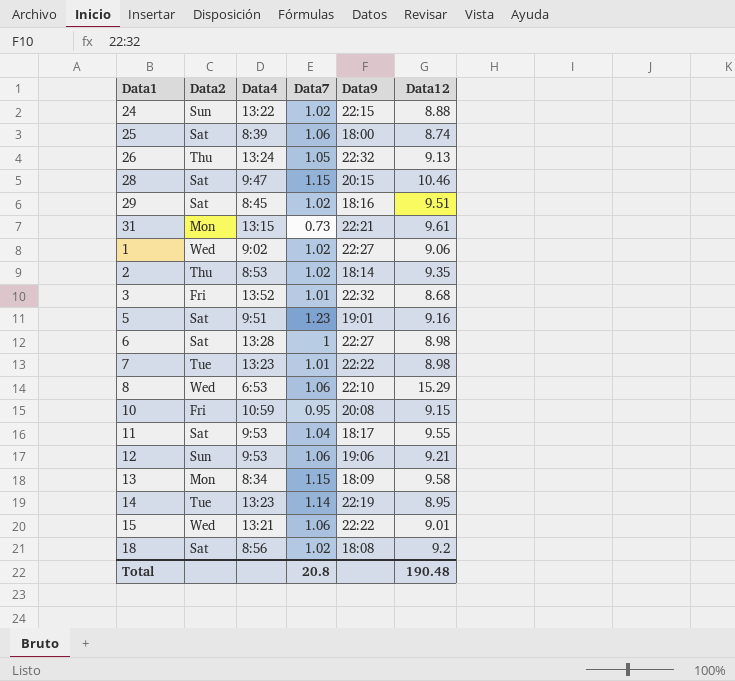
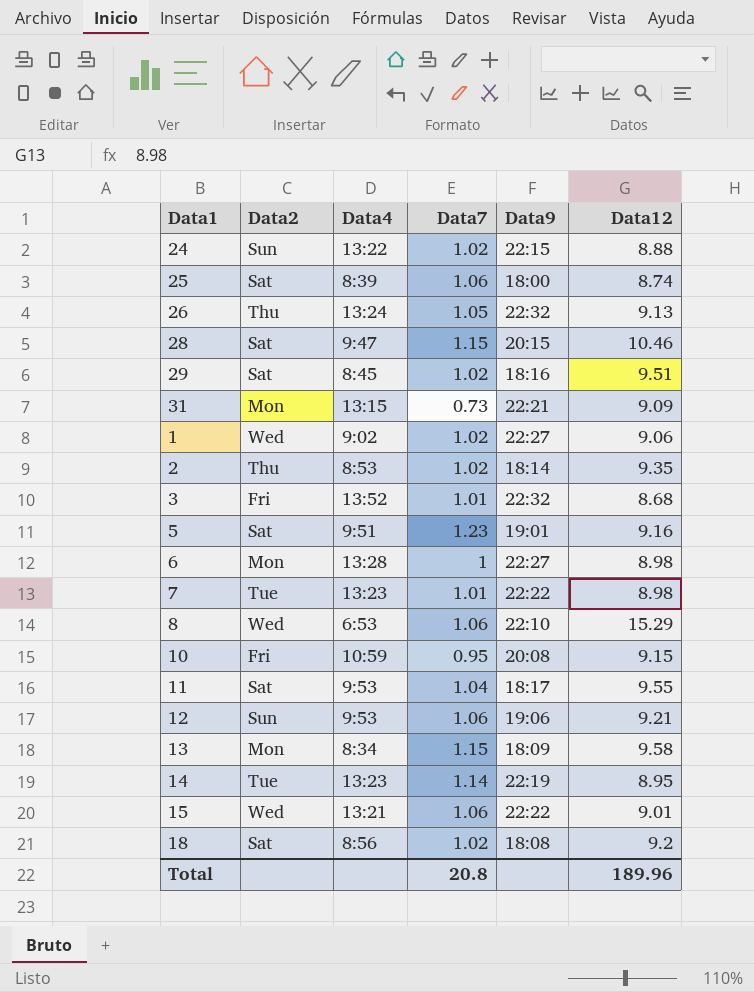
31 | Data12: 9.61 -> 9.09
6 | Data2: Sat -> Mon
Total | Data12: 190.48 -> 189.96

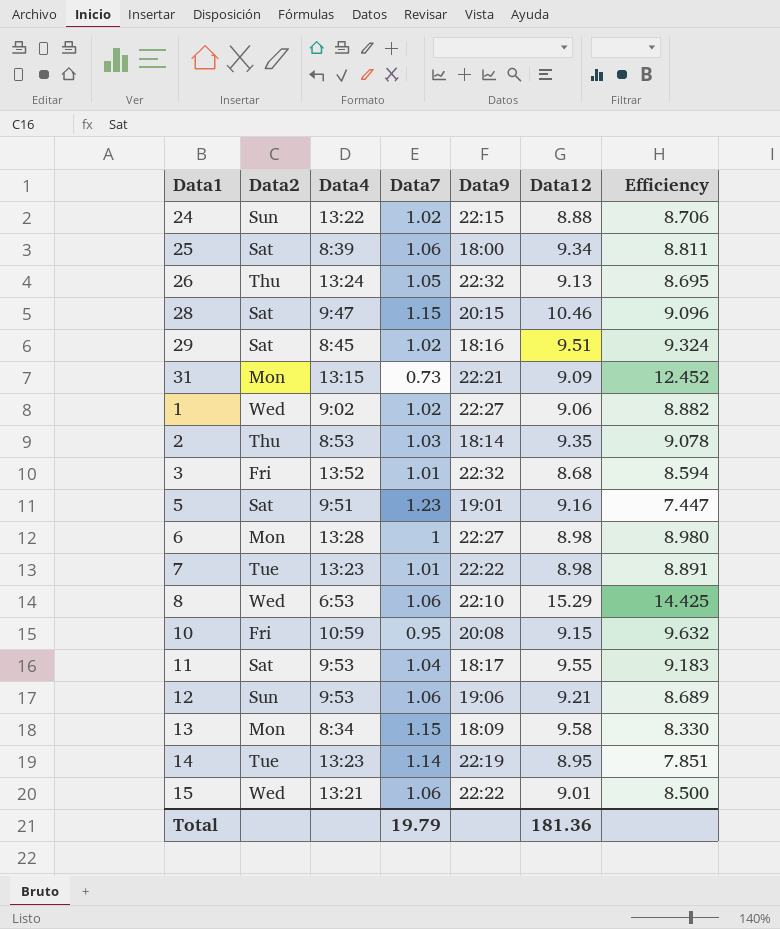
column Efficiency | formula: none -> [Data12] / [Data7]
row 18: Sat | 8:56 | 1.02 | 18:08 | 9.2 -> none
25 | Data12: 8.74 -> 9.34
2 | Data7: 1.02 -> 1.03
Total | Data7: 20.8 -> 19.79
Total | Data12: 189.96 -> 181.36

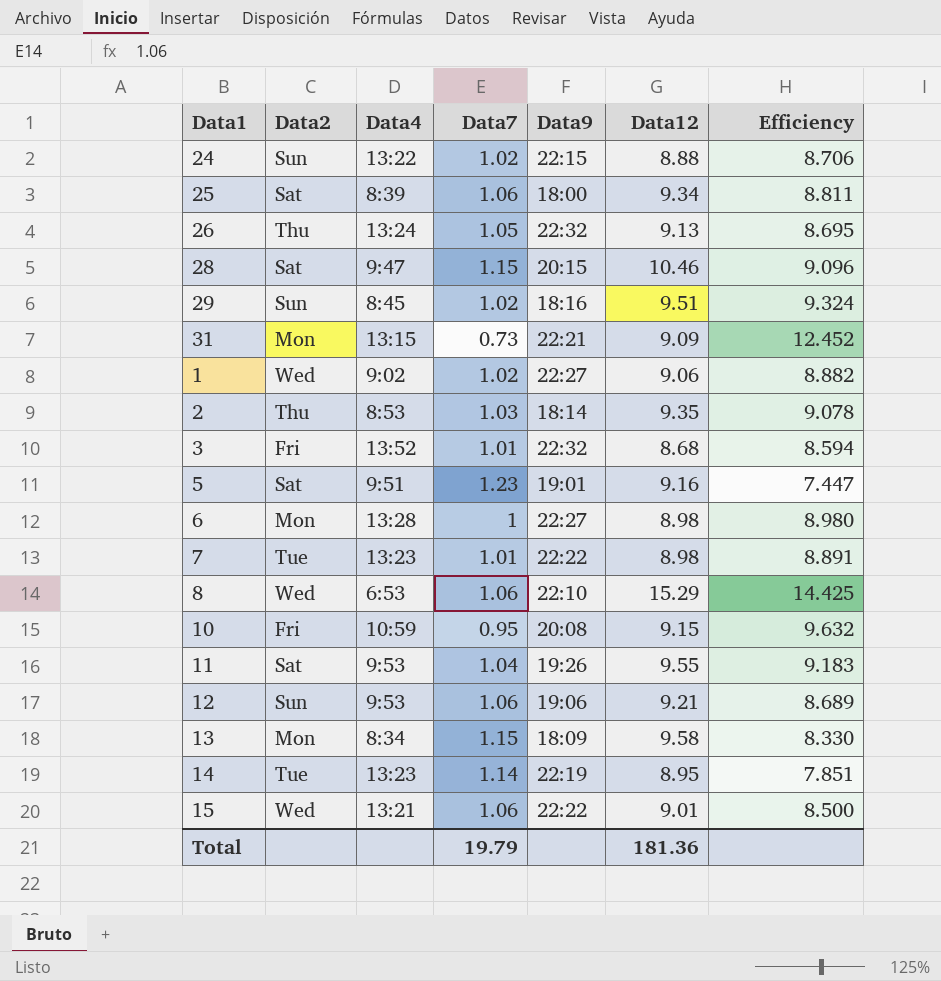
29 | Data2: Sat -> Sun
11 | Data9: 18:17 -> 19:26

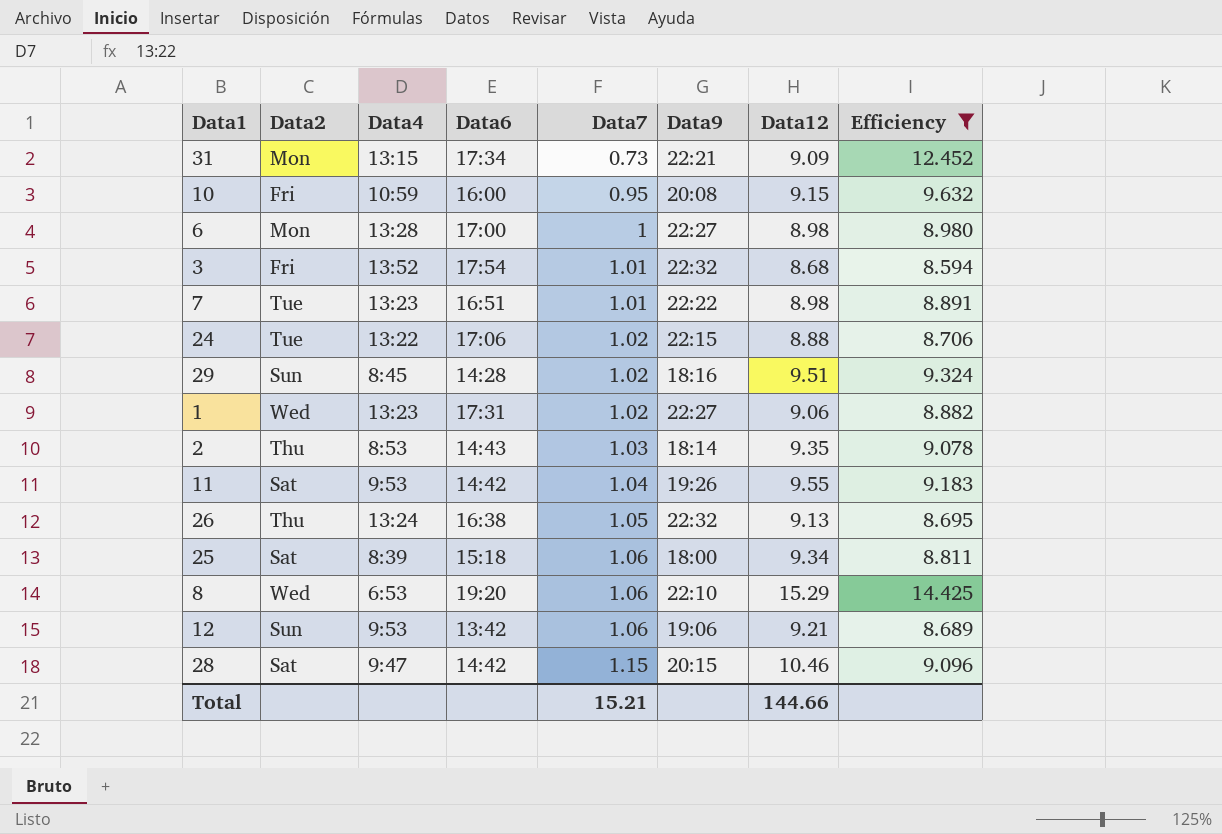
filter: none -> Efficiency >= 8.594
row order: none -> Data7 ascending
column Data6 | position: none -> 4
24 | Data2: Sun -> Tue
1 | Data4: 9:02 -> 13:23
Total | Data7: 19.79 -> 15.21
Total | Data12: 181.36 -> 144.66

